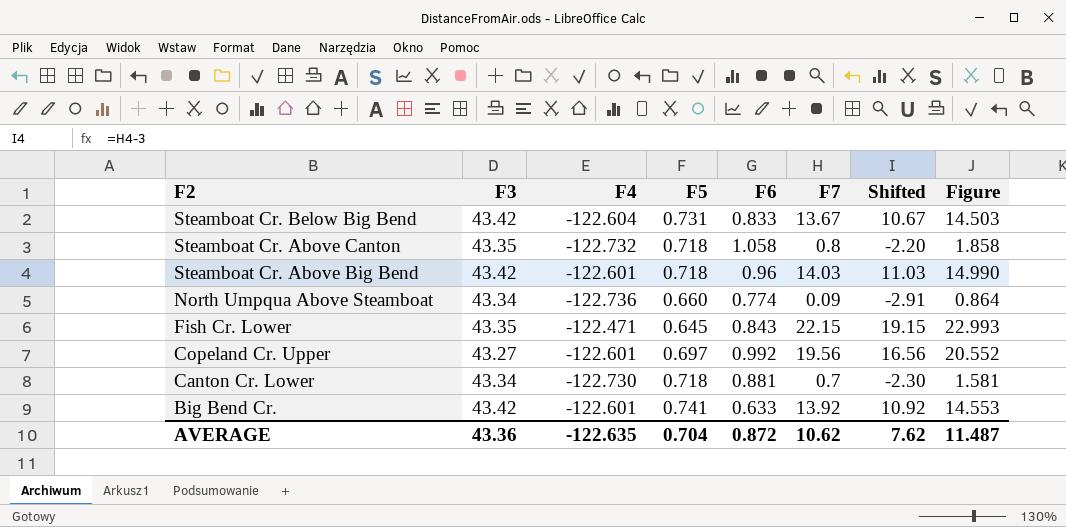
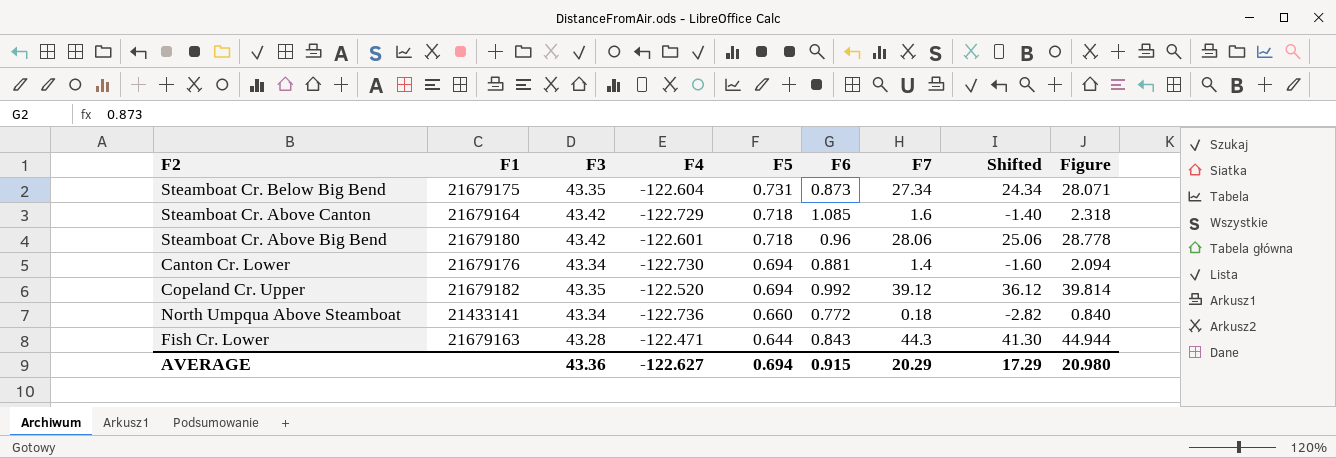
row order: F2 descending -> F5 descending
column F1 | position: none -> 2
column Figure | formula: [F6] + [F7] -> [F5] + [F7]
row Big Bend Cr.: 43.42 | -122.601 | 0.741 | 0.633 | 13.92 | 10.92 | 14.553 -> none
Steamboat Cr. Below Big Bend | F3: 43.42 -> 43.35
Steamboat Cr. Below Big Bend | F6: 0.833 -> 0.873
Steamboat Cr. Below Big Bend | F7: 13.67 -> 27.34
Steamboat Cr. Below Big Bend | Shifted: 10.67 -> 24.34
Steamboat Cr. Above Canton | F3: 43.35 -> 43.42
Steamboat Cr. Above Canton | F4: -122.732 -> -122.729
Steamboat Cr. Above Canton | F6: 1.058 -> 1.085
Steamboat Cr. Above Canton | F7: 0.8 -> 1.6
Steamboat Cr. Above Canton | Shifted: -2.20 -> -1.40
Steamboat Cr. Above Big Bend | F7: 14.03 -> 28.06
Steamboat Cr. Above Big Bend | Shifted: 11.03 -> 25.06
Canton Cr. Lower | F5: 0.718 -> 0.694
Canton Cr. Lower | F7: 0.7 -> 1.4
Canton Cr. Lower | Shifted: -2.30 -> -1.60
Copeland Cr. Upper | F3: 43.27 -> 43.35
Copeland Cr. Upper | F4: -122.601 -> -122.520
Copeland Cr. Upper | F5: 0.697 -> 0.694
Copeland Cr. Upper | F7: 19.56 -> 39.12
Copeland Cr. Upper | Shifted: 16.56 -> 36.12
North Umpqua Above Steamboat | F6: 0.774 -> 0.772
North Umpqua Above Steamboat | F7: 0.09 -> 0.18
North Umpqua Above Steamboat | Shifted: -2.91 -> -2.82
Fish Cr. Lower | F3: 43.35 -> 43.28
Fish Cr. Lower | F5: 0.645 -> 0.644
Fish Cr. Lower | F7: 22.15 -> 44.3
Fish Cr. Lower | Shifted: 19.15 -> 41.30
AVERAGE | F4: -122.635 -> -122.627
AVERAGE | F5: 0.704 -> 0.694
AVERAGE | F6: 0.872 -> 0.915
AVERAGE | F7: 10.62 -> 20.29
AVERAGE | Shifted: 7.62 -> 17.29
AVERAGE | Figure: 11.487 -> 20.980

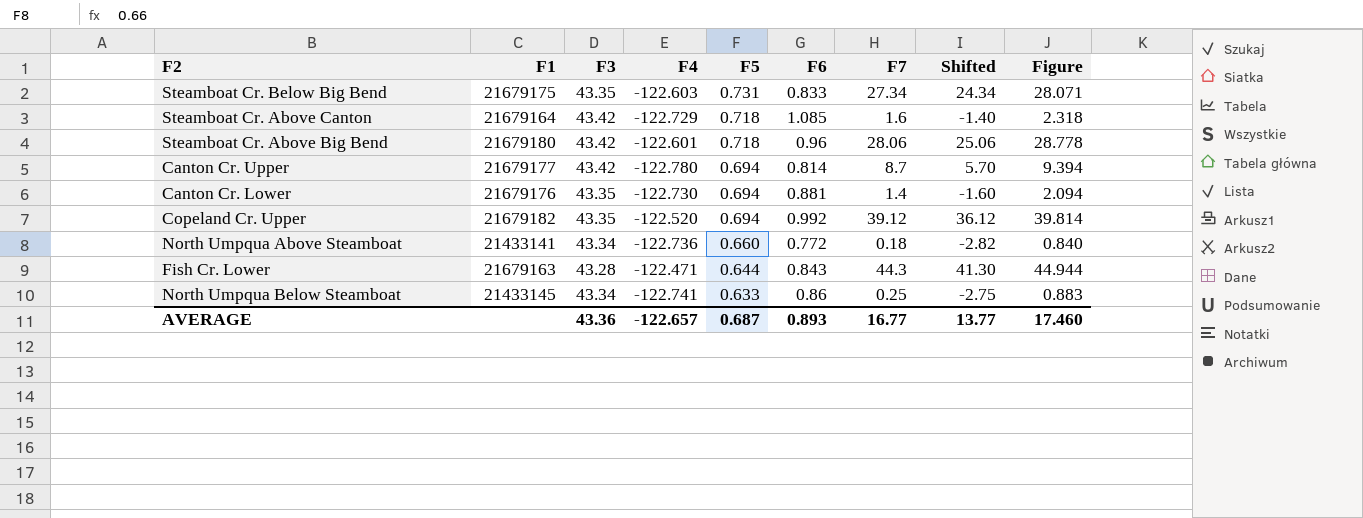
Steamboat Cr. Below Big Bend | F4: -122.604 -> -122.603
Steamboat Cr. Below Big Bend | F6: 0.873 -> 0.833
row Canton Cr. Upper: none -> 21679177 | 43.42 | -122.780 | 0.694 | 0.814 | 8.7 | 5.70 | 9.394
Canton Cr. Lower | F3: 43.34 -> 43.35
row North Umpqua Below Steamboat: none -> 21433145 | 43.34 | -122.741 | 0.633 | 0.86 | 0.25 | -2.75 | 0.883
AVERAGE | F4: -122.627 -> -122.657
AVERAGE | F5: 0.694 -> 0.687
AVERAGE | F6: 0.915 -> 0.893
AVERAGE | F7: 20.29 -> 16.77
AVERAGE | Shifted: 17.29 -> 13.77
AVERAGE | Figure: 20.980 -> 17.460

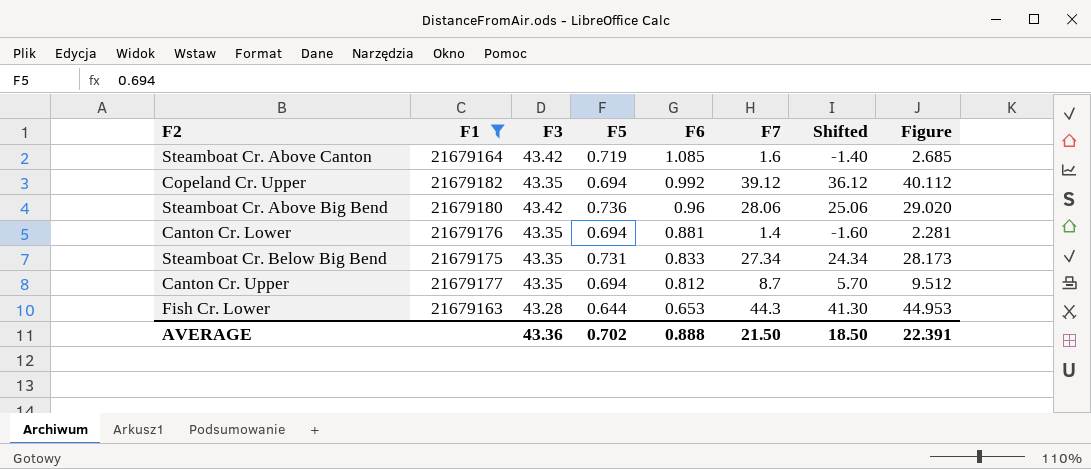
filter: none -> F1 >= 21679163
row order: F5 descending -> F6 descending
column F4 | position: 4 -> none
column Figure | formula: [F5] + [F7] -> [F6] + [F7]
Steamboat Cr. Above Canton | F5: 0.718 -> 0.719
Steamboat Cr. Above Big Bend | F5: 0.718 -> 0.736
Canton Cr. Upper | F3: 43.42 -> 43.35
Canton Cr. Upper | F6: 0.814 -> 0.812
Fish Cr. Lower | F6: 0.843 -> 0.653
AVERAGE | F5: 0.687 -> 0.702
AVERAGE | F6: 0.893 -> 0.888
AVERAGE | F7: 16.77 -> 21.50
AVERAGE | Shifted: 13.77 -> 18.50
AVERAGE | Figure: 17.460 -> 22.391

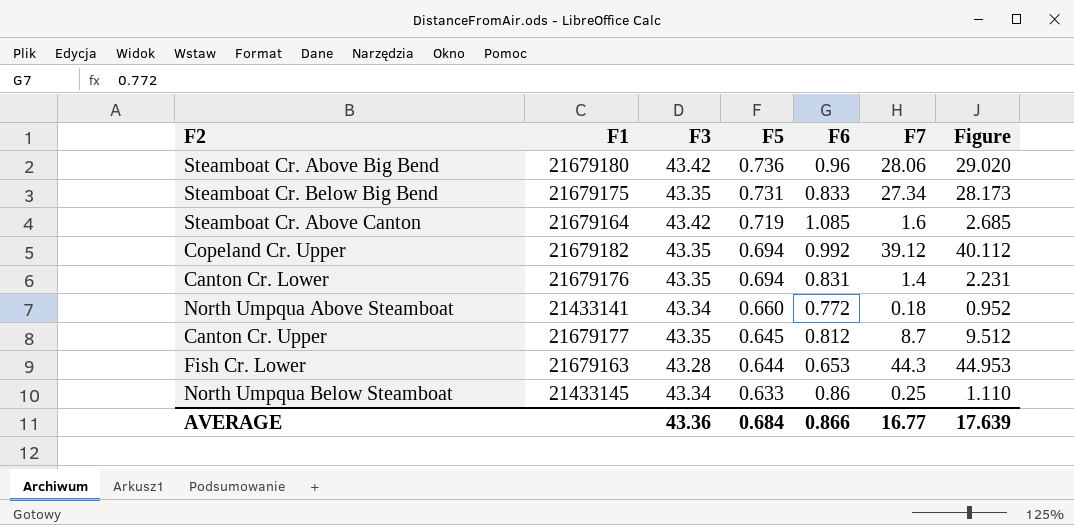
filter: F1 >= 21679163 -> none
row order: F6 descending -> F5 descending
column Shifted | formula: [F7] - 3 -> none
Canton Cr. Lower | F6: 0.881 -> 0.831
Canton Cr. Lower | Figure: 2.281 -> 2.231
Canton Cr. Upper | F5: 0.694 -> 0.645
AVERAGE | F5: 0.702 -> 0.684
AVERAGE | F6: 0.888 -> 0.866
AVERAGE | F7: 21.50 -> 16.77
AVERAGE | Figure: 22.391 -> 17.639

